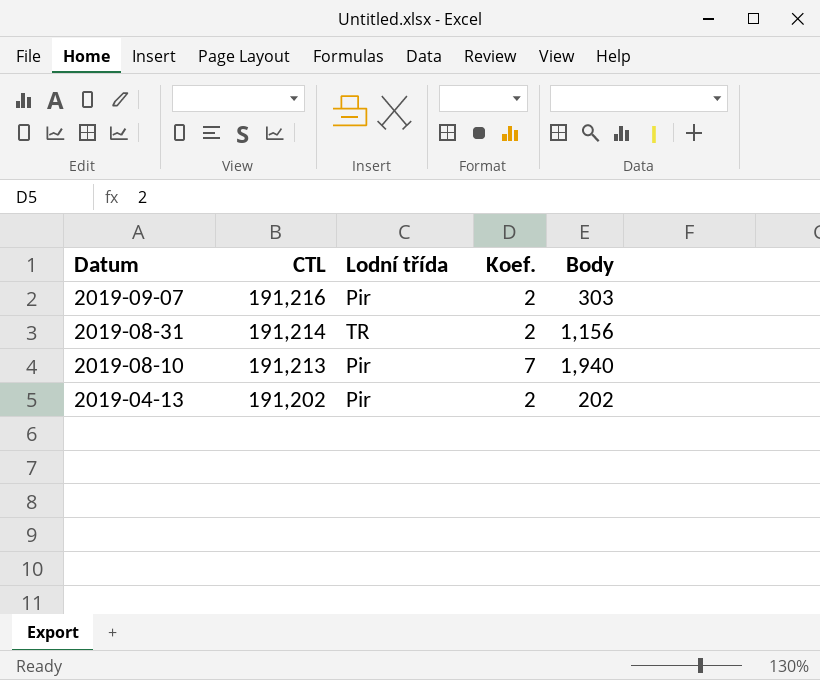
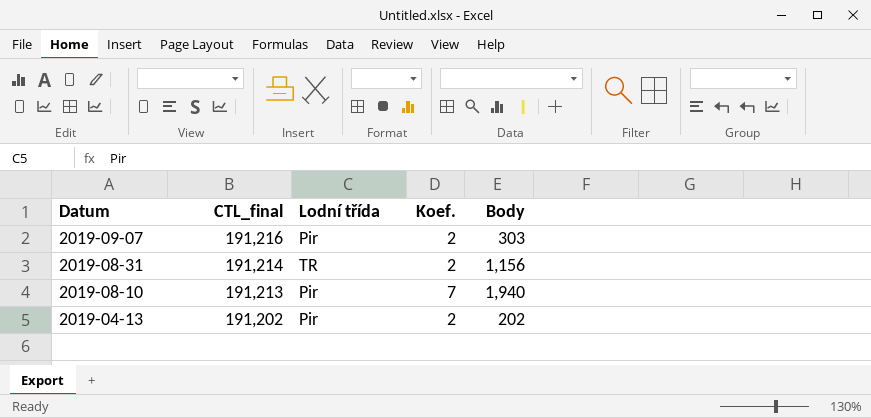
column name: CTL -> CTL_final

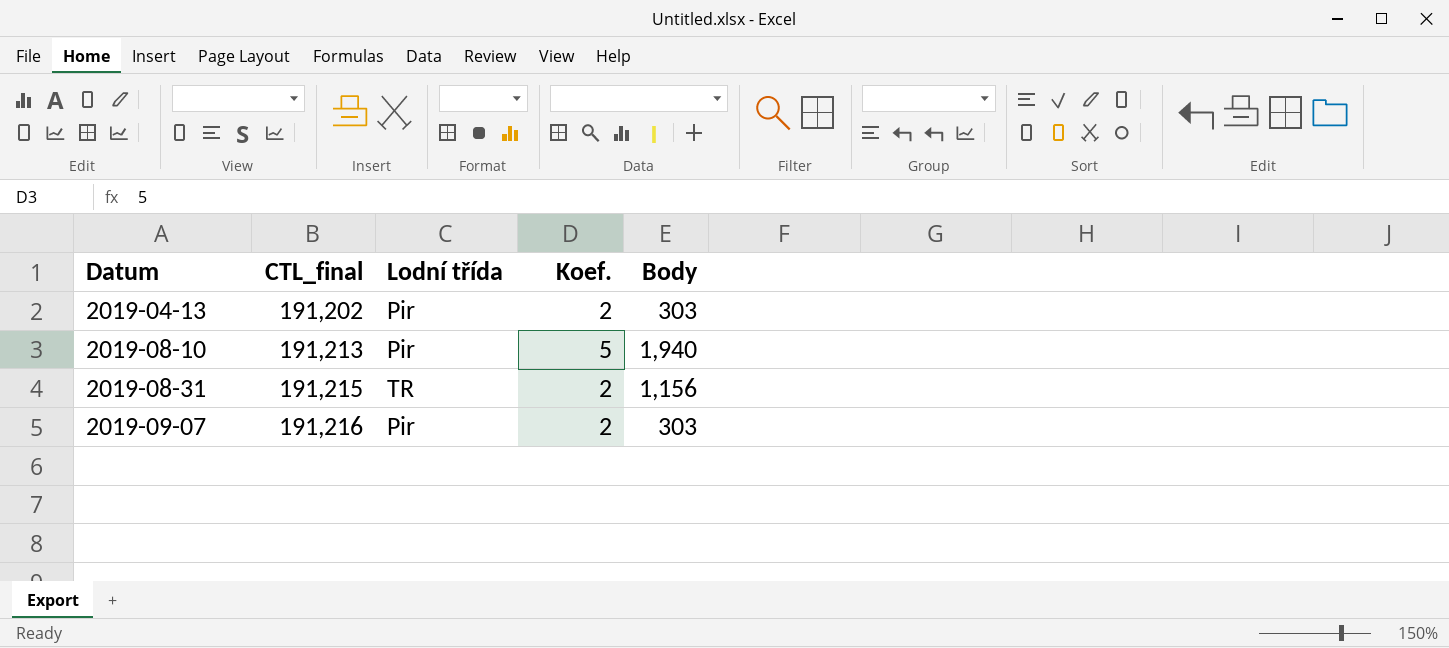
row order: Datum descending -> Datum ascending
2019-04-13 | Body: 202 -> 303
2019-08-10 | Koef.: 7 -> 5
2019-08-31 | CTL_final: 191,214 -> 191,215

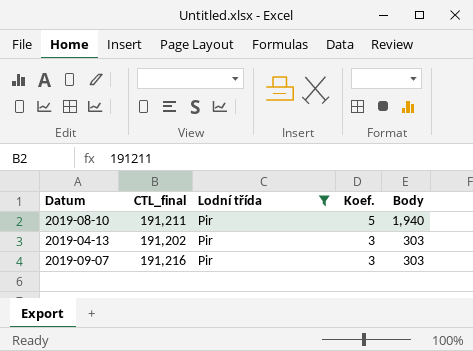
filter: none -> Lodní třída = Pir
row order: Datum ascending -> Koef. descending
2019-08-10 | CTL_final: 191,213 -> 191,211
2019-04-13 | Koef.: 2 -> 3
2019-09-07 | Koef.: 2 -> 3

